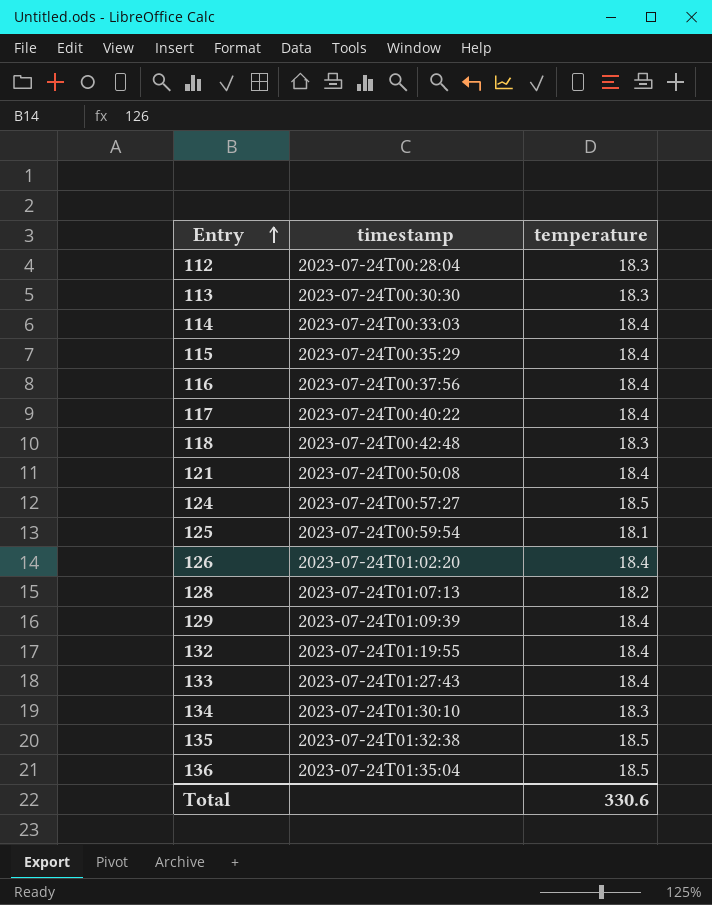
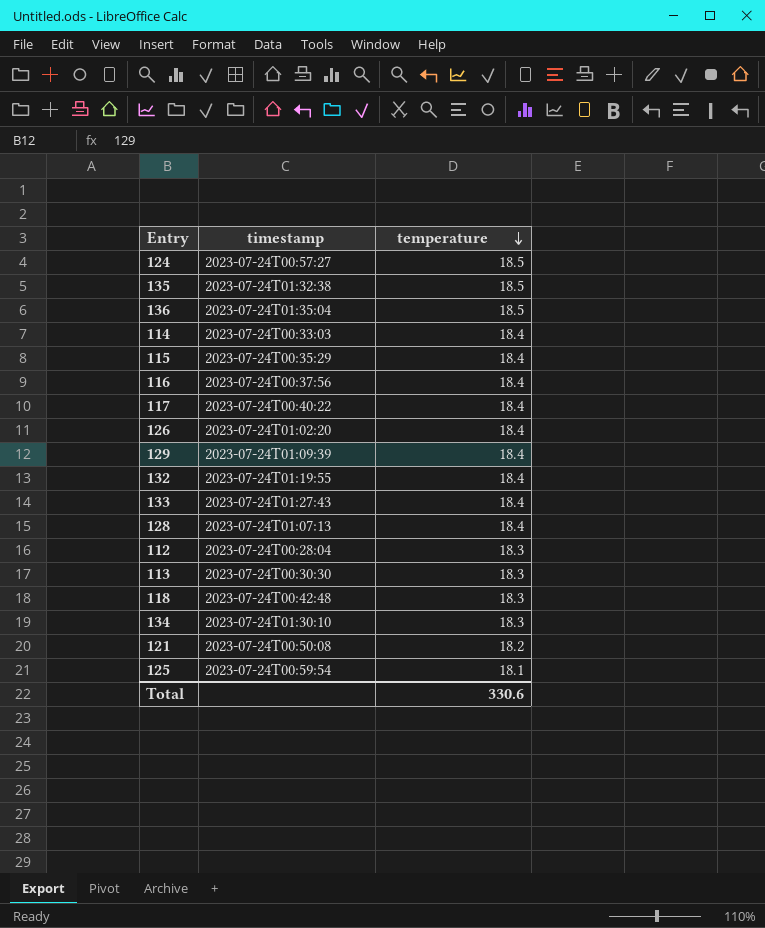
row order: Entry ascending -> temperature descending
128 | temperature: 18.2 -> 18.4
121 | temperature: 18.4 -> 18.2

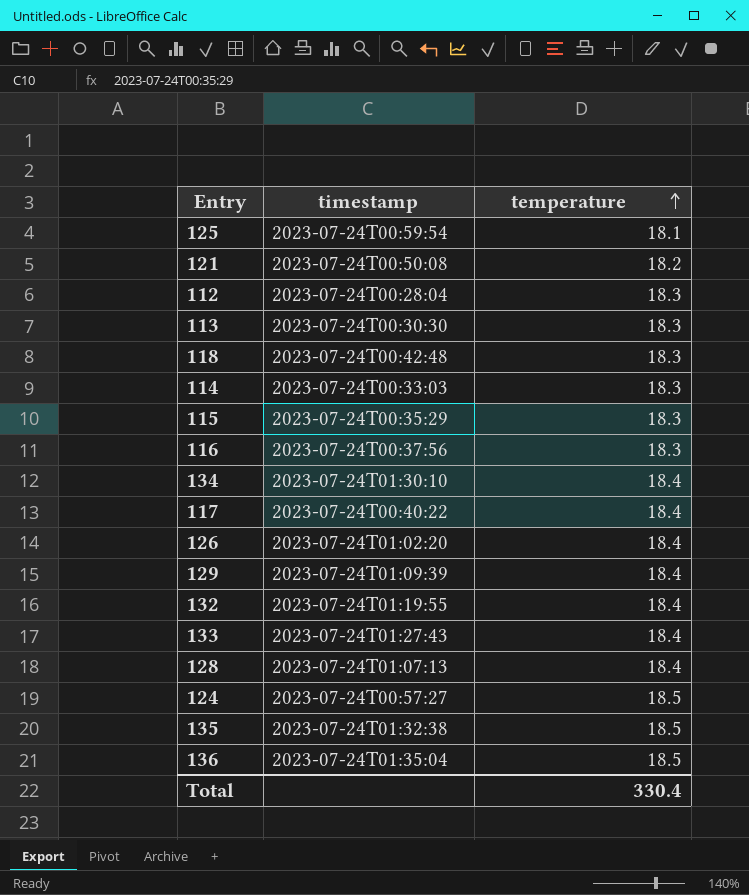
row order: temperature descending -> temperature ascending
114 | temperature: 18.4 -> 18.3
115 | temperature: 18.4 -> 18.3
116 | temperature: 18.4 -> 18.3
134 | temperature: 18.3 -> 18.4
Total | temperature: 330.6 -> 330.4

